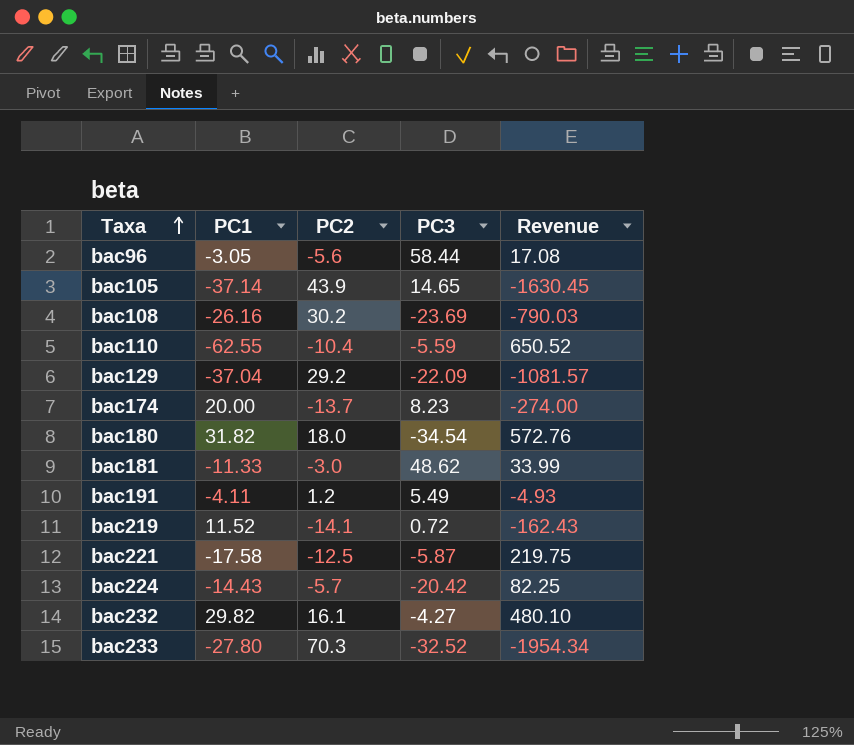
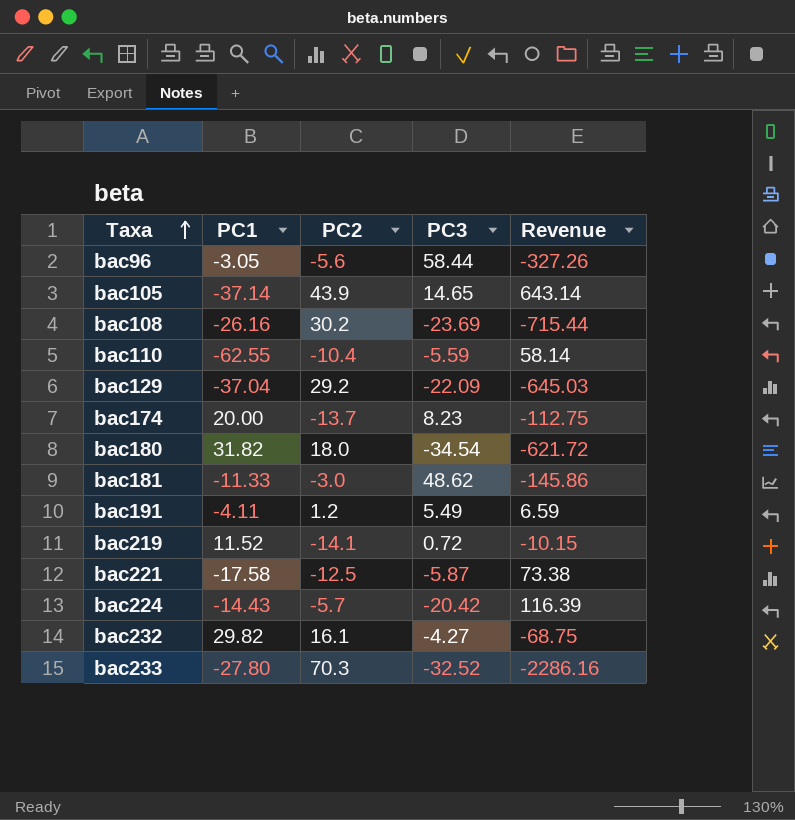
column Revenue | formula: [PC1] * [PC2] -> [PC2] * [PC3]

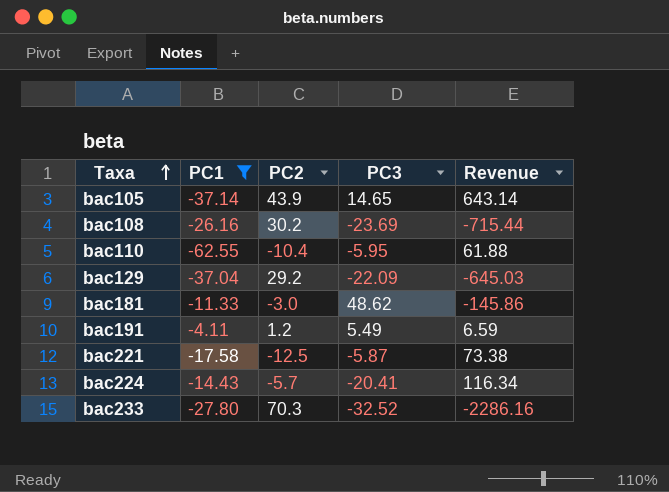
filter: none -> PC1 <= -4.11
bac110 | PC3: -5.59 -> -5.95
bac110 | Revenue: 58.14 -> 61.88
bac224 | PC3: -20.42 -> -20.41
bac224 | Revenue: 116.39 -> 116.34

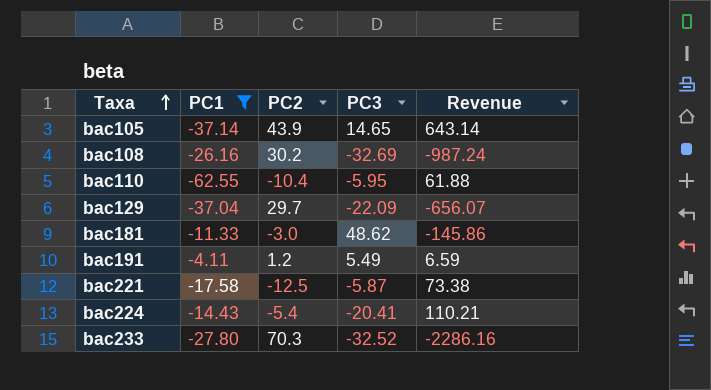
bac108 | PC3: -23.69 -> -32.69
bac108 | Revenue: -715.44 -> -987.24
bac129 | PC2: 29.2 -> 29.7
bac129 | Revenue: -645.03 -> -656.07
bac224 | PC2: -5.7 -> -5.4
bac224 | Revenue: 116.34 -> 110.21

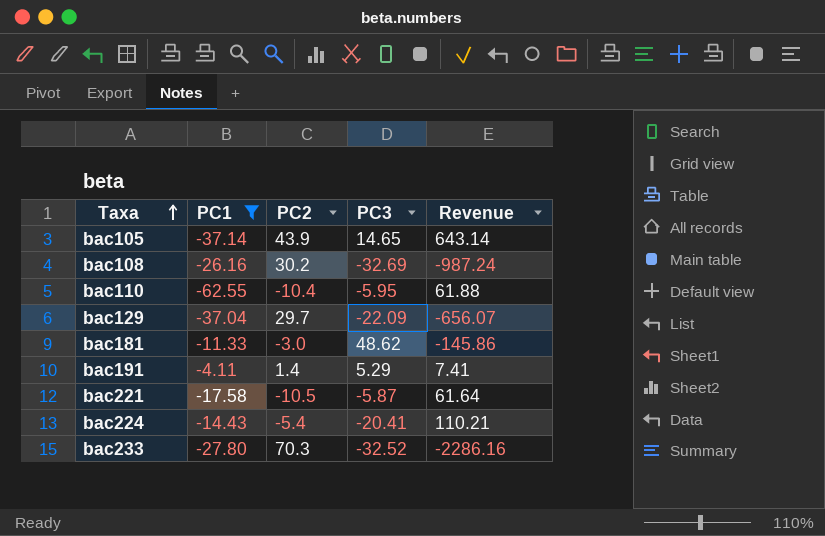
bac191 | PC2: 1.2 -> 1.4
bac191 | PC3: 5.49 -> 5.29
bac191 | Revenue: 6.59 -> 7.41
bac221 | PC2: -12.5 -> -10.5
bac221 | Revenue: 73.38 -> 61.64

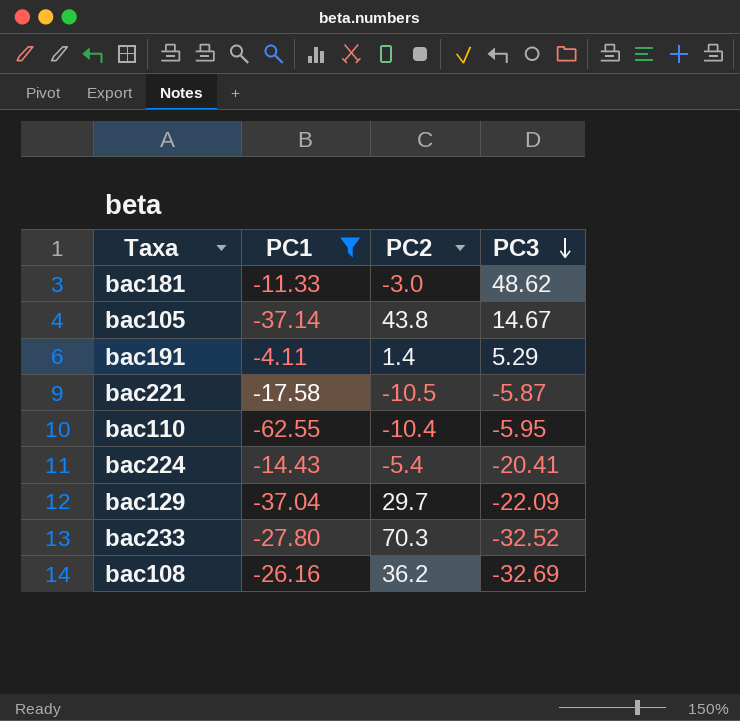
row order: Taxa ascending -> PC3 descending
column Revenue | formula: [PC2] * [PC3] -> none
bac105 | PC2: 43.9 -> 43.8
bac105 | PC3: 14.65 -> 14.67
bac108 | PC2: 30.2 -> 36.2

